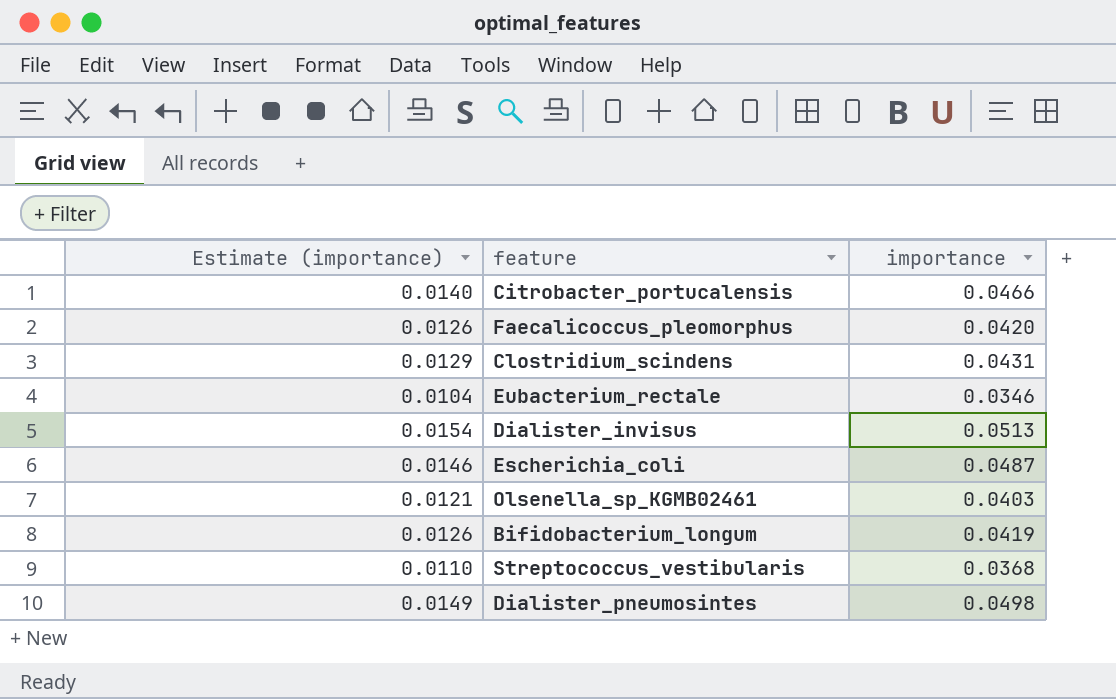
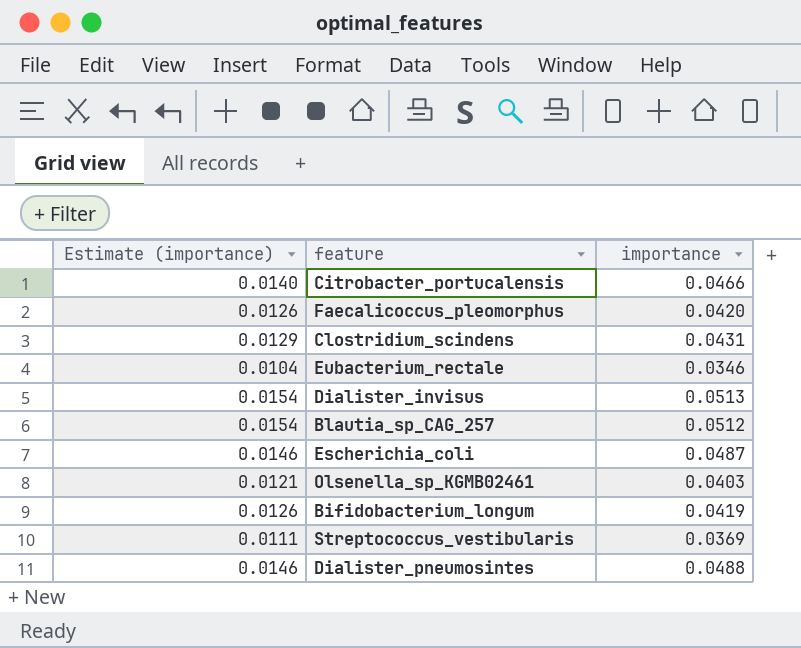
row Blautia_sp_CAG_257: none -> 0.0154 | 0.0512
Streptococcus_vestibularis | Estimate (importance): 0.0110 -> 0.0111
Streptococcus_vestibularis | importance: 0.0368 -> 0.0369
Dialister_pneumosintes | Estimate (importance): 0.0149 -> 0.0146
Dialister_pneumosintes | importance: 0.0498 -> 0.0488

